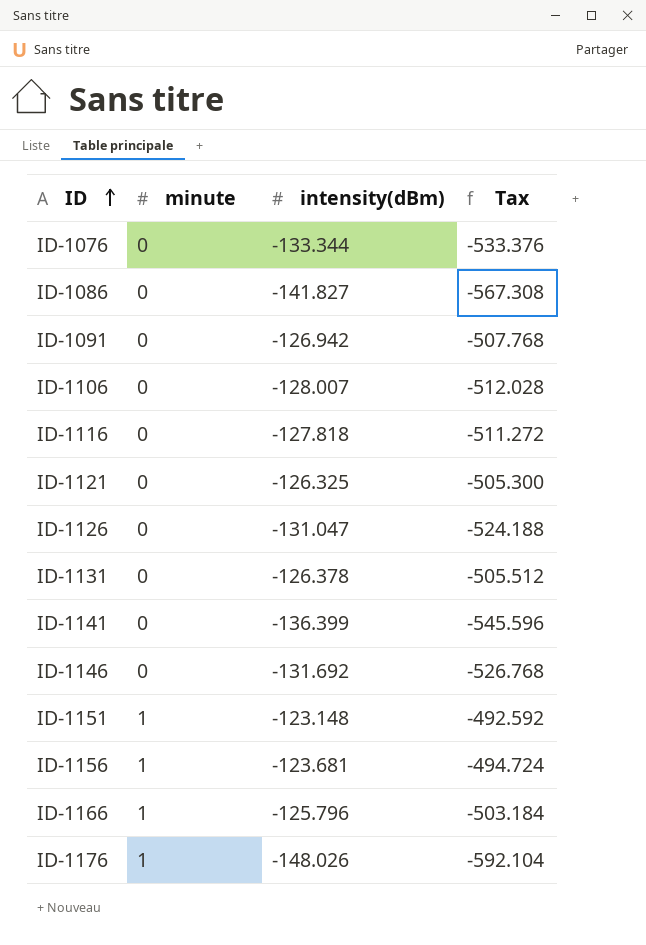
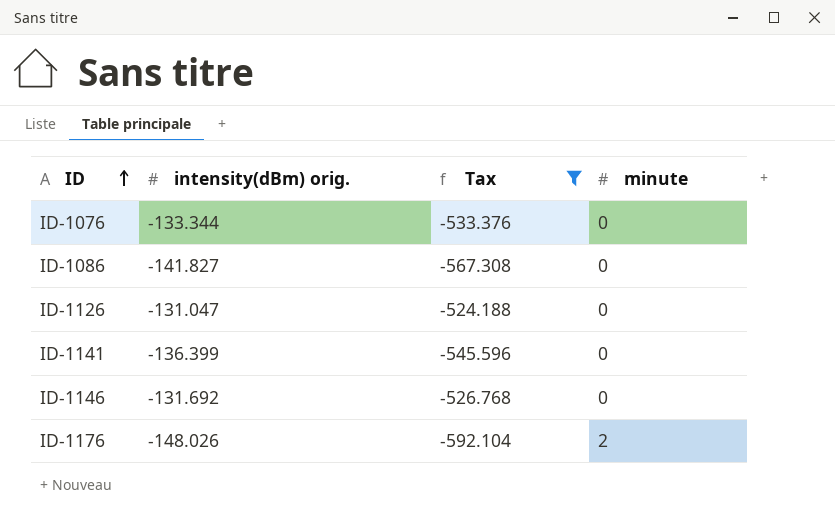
filter: none -> Tax <= -524.188
column name: intensity(dBm) -> intensity(dBm) orig.
column minute | position: 2 -> 4
ID-1176 | minute: 1 -> 2

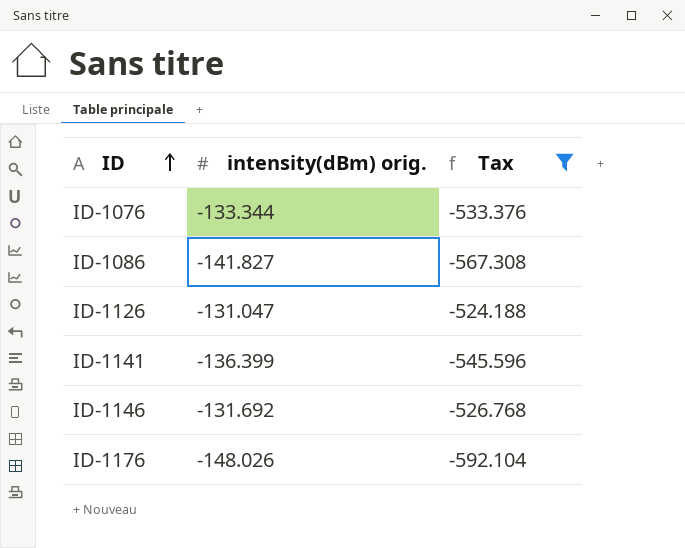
column minute | position: 4 -> none

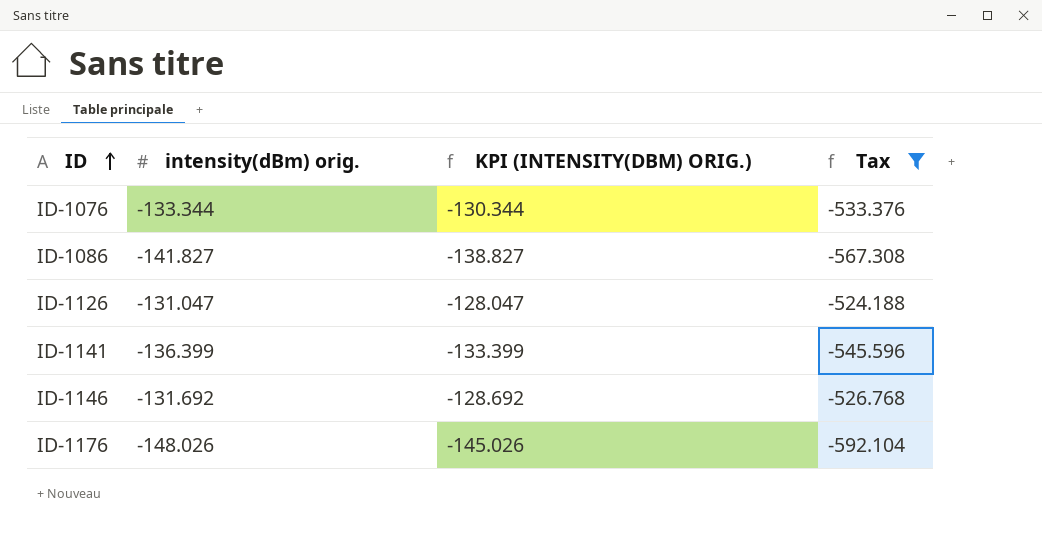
column KPI (INTENSITY(DBM) ORIG.) | formula: none -> [intensity(dBm) orig.] + 3

